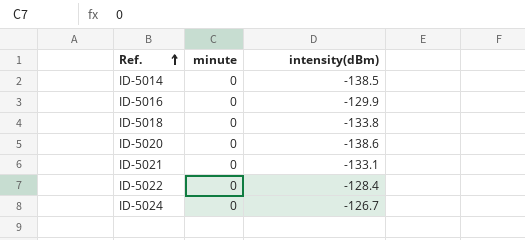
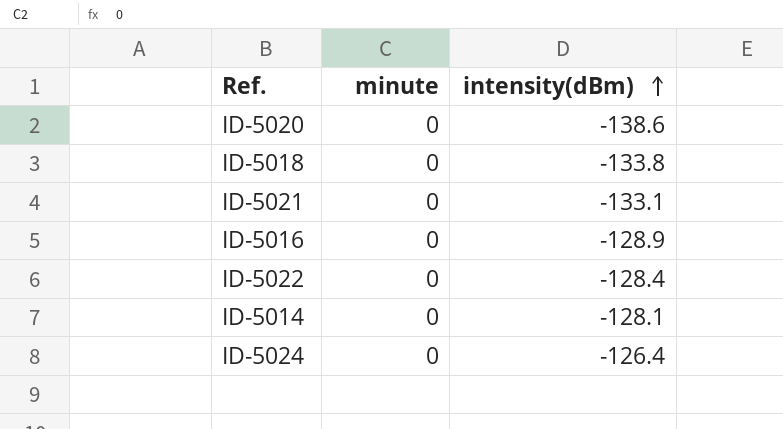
row order: Ref. ascending -> intensity(dBm) ascending
ID-5016 | intensity(dBm): -129.9 -> -128.9
ID-5014 | intensity(dBm): -138.5 -> -128.1
ID-5024 | intensity(dBm): -126.7 -> -126.4

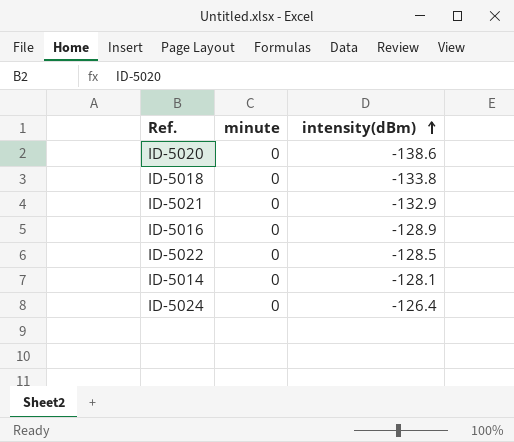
ID-5021 | intensity(dBm): -133.1 -> -132.9
ID-5022 | intensity(dBm): -128.4 -> -128.5

